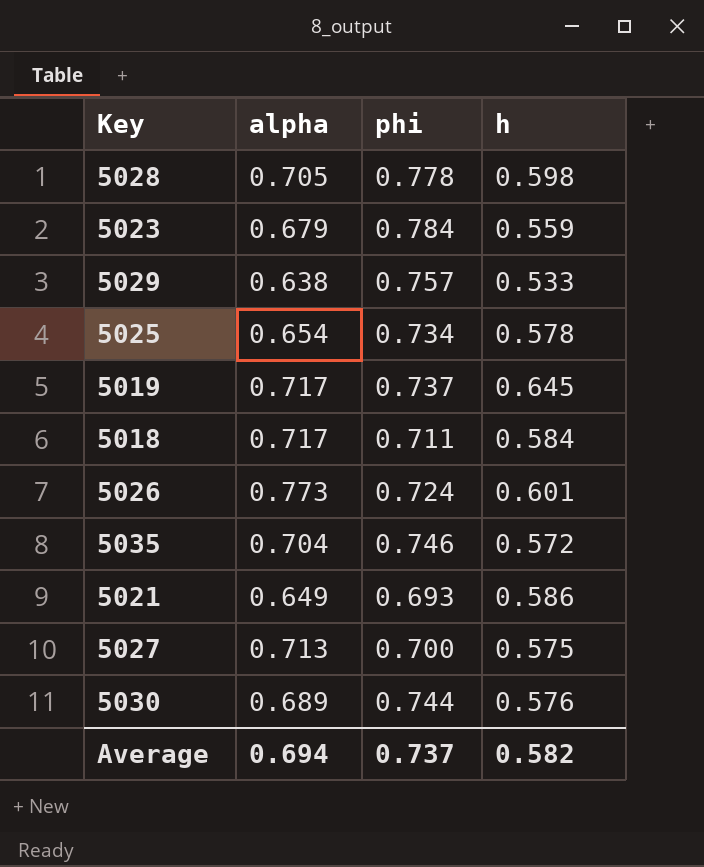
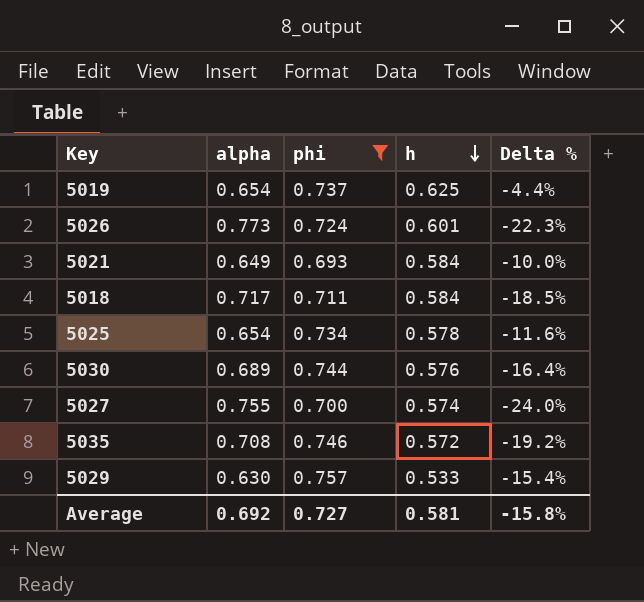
filter: none -> phi <= 0.757
row order: none -> h descending
column Delta % | formula: none -> ([h] - [alpha]) / [alpha]
5019 | alpha: 0.717 -> 0.654
5019 | h: 0.645 -> 0.625
5021 | h: 0.586 -> 0.584
5027 | alpha: 0.713 -> 0.755
5027 | h: 0.575 -> 0.574
5035 | alpha: 0.704 -> 0.708
5029 | alpha: 0.638 -> 0.630
Average | alpha: 0.694 -> 0.692
Average | phi: 0.737 -> 0.727
Average | h: 0.582 -> 0.581

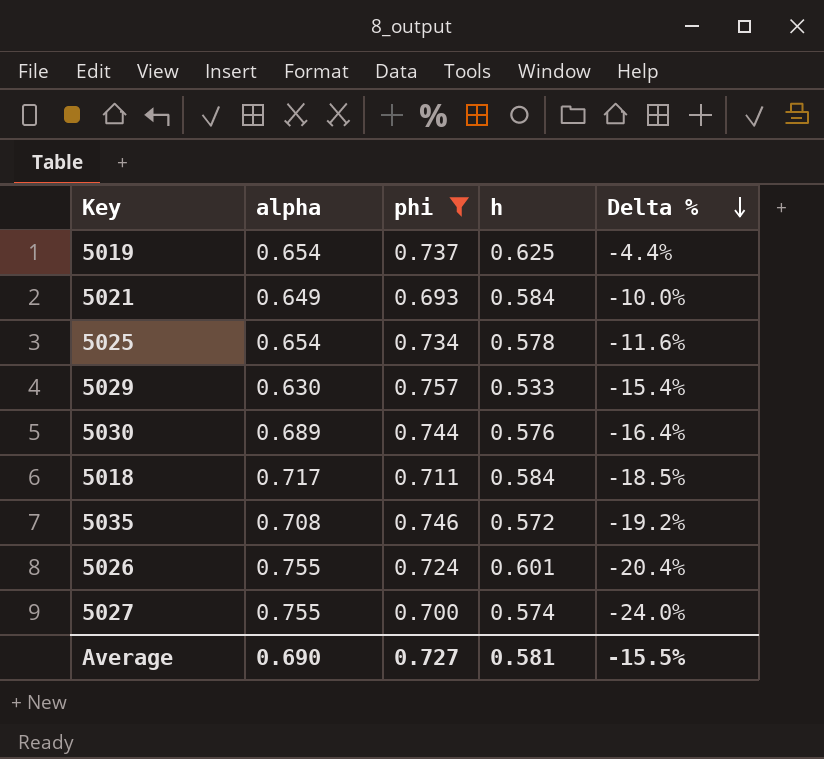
row order: h descending -> Delta % descending
5026 | alpha: 0.773 -> 0.755
5026 | Delta %: -22.3% -> -20.4%
Average | alpha: 0.692 -> 0.690
Average | Delta %: -15.8% -> -15.5%

